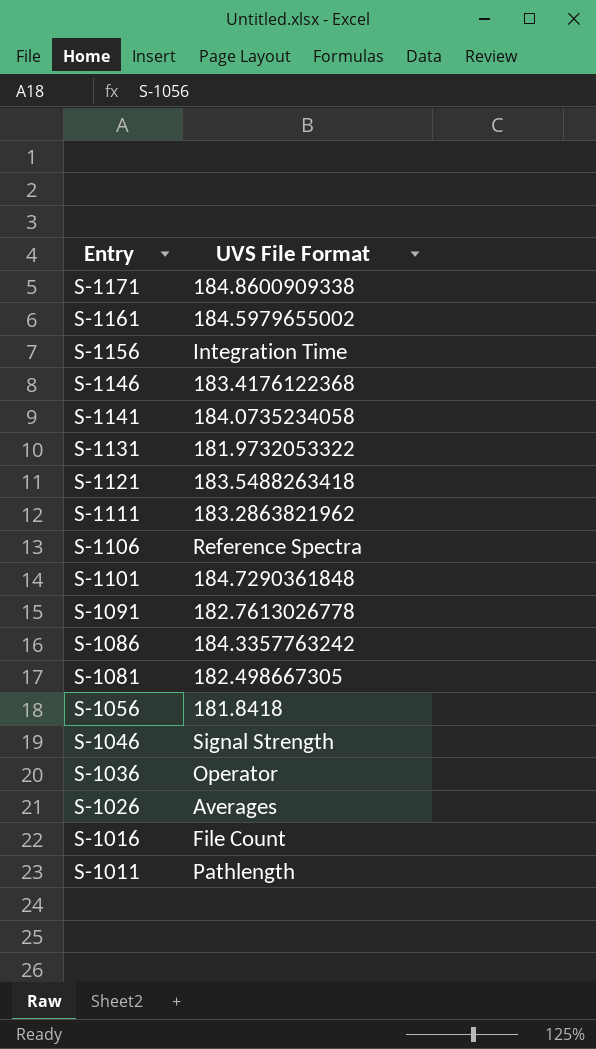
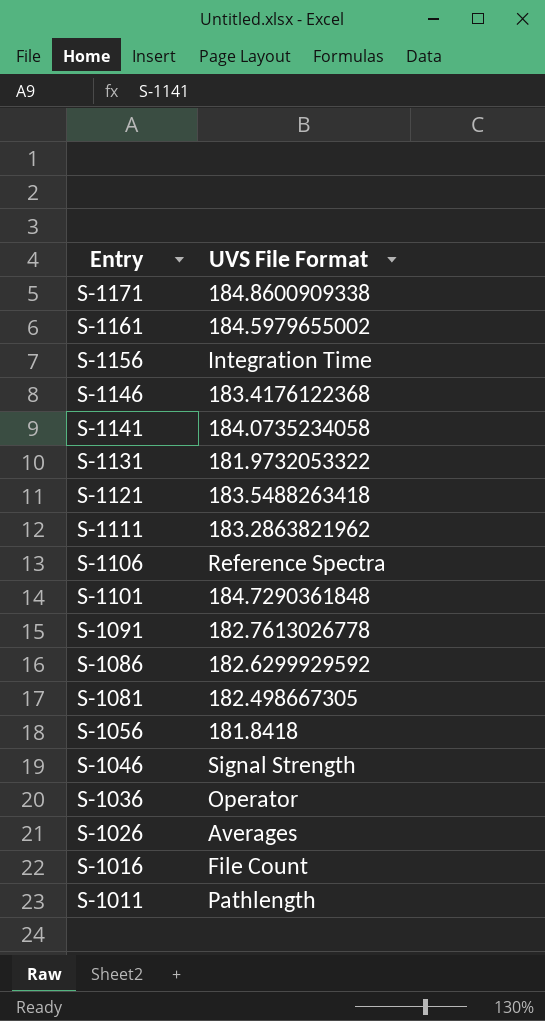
S-1086 | UVS File Format: 184.3357763242 -> 182.6299929592

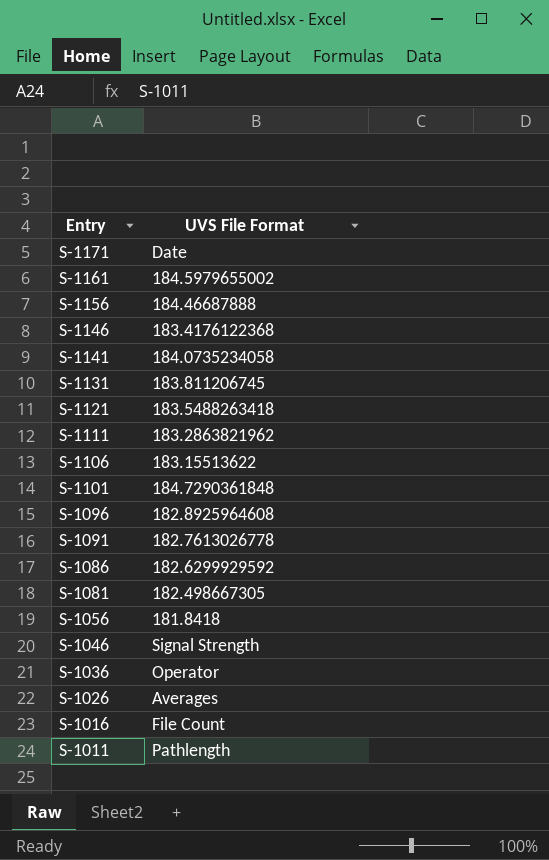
S-1171 | UVS File Format: 184.8600909338 -> Date
S-1156 | UVS File Format: Integration Time -> 184.46687888
S-1131 | UVS File Format: 181.9732053322 -> 183.811206745
S-1106 | UVS File Format: Reference Spectra -> 183.15513622
row S-1096: none -> 182.8925964608

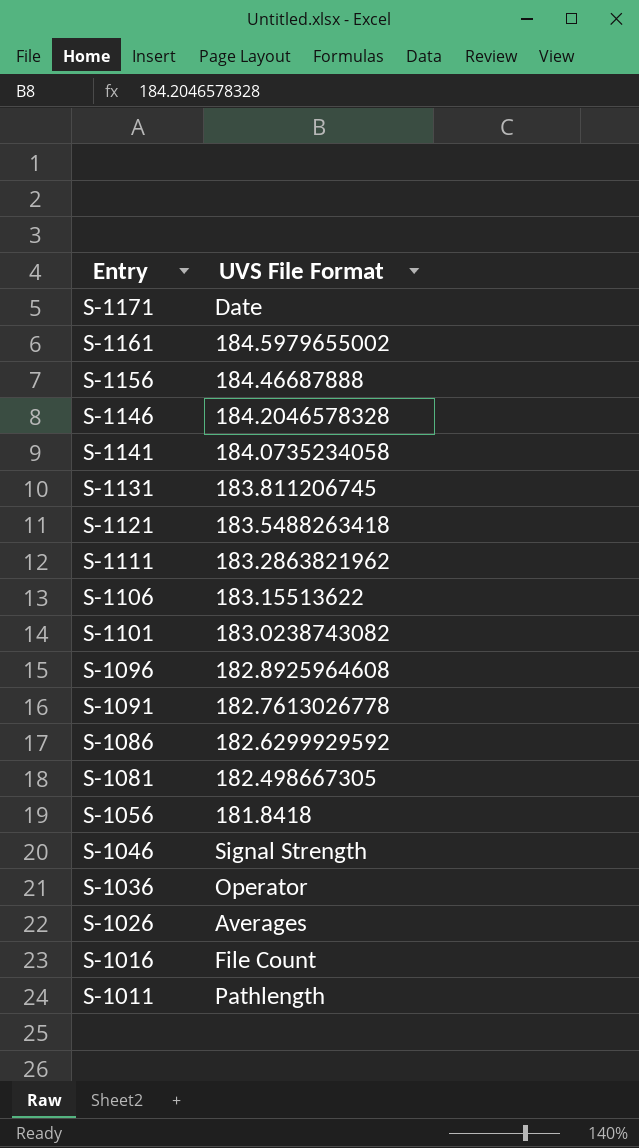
S-1146 | UVS File Format: 183.4176122368 -> 184.2046578328
S-1101 | UVS File Format: 184.7290361848 -> 183.0238743082

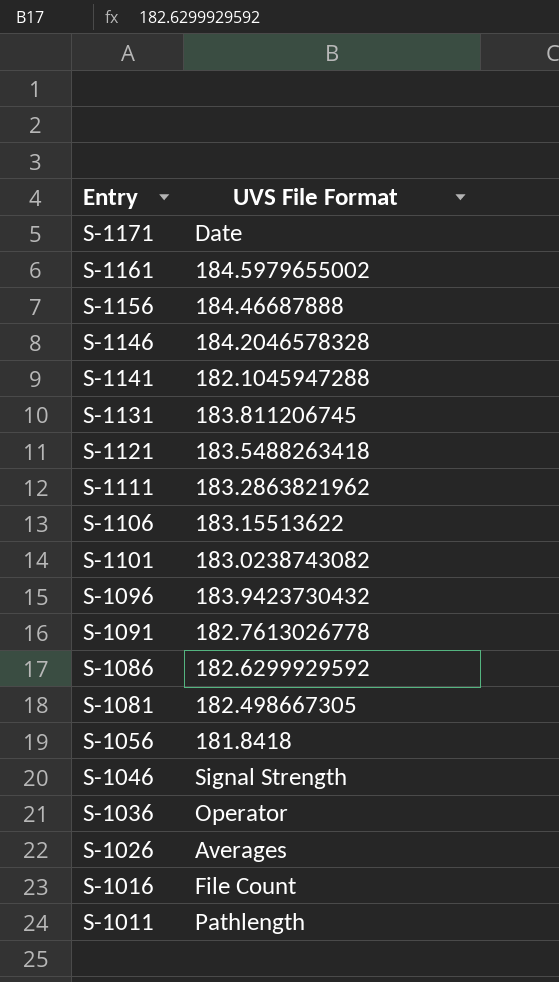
S-1141 | UVS File Format: 184.0735234058 -> 182.1045947288
S-1096 | UVS File Format: 182.8925964608 -> 183.9423730432

